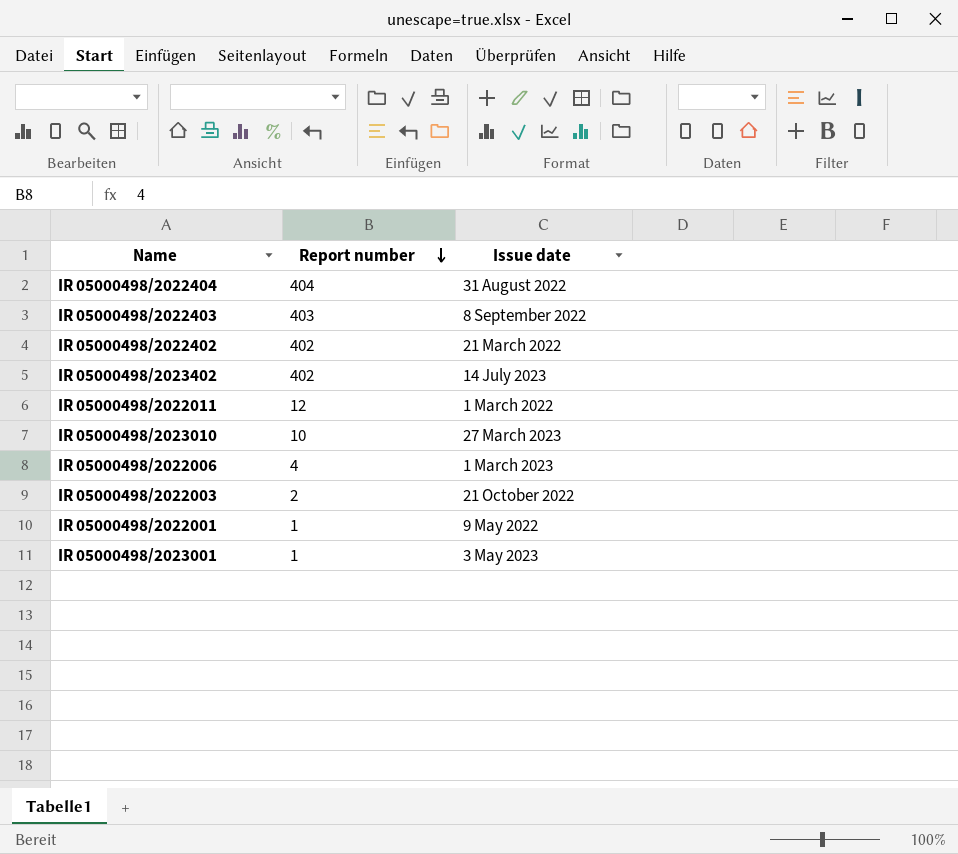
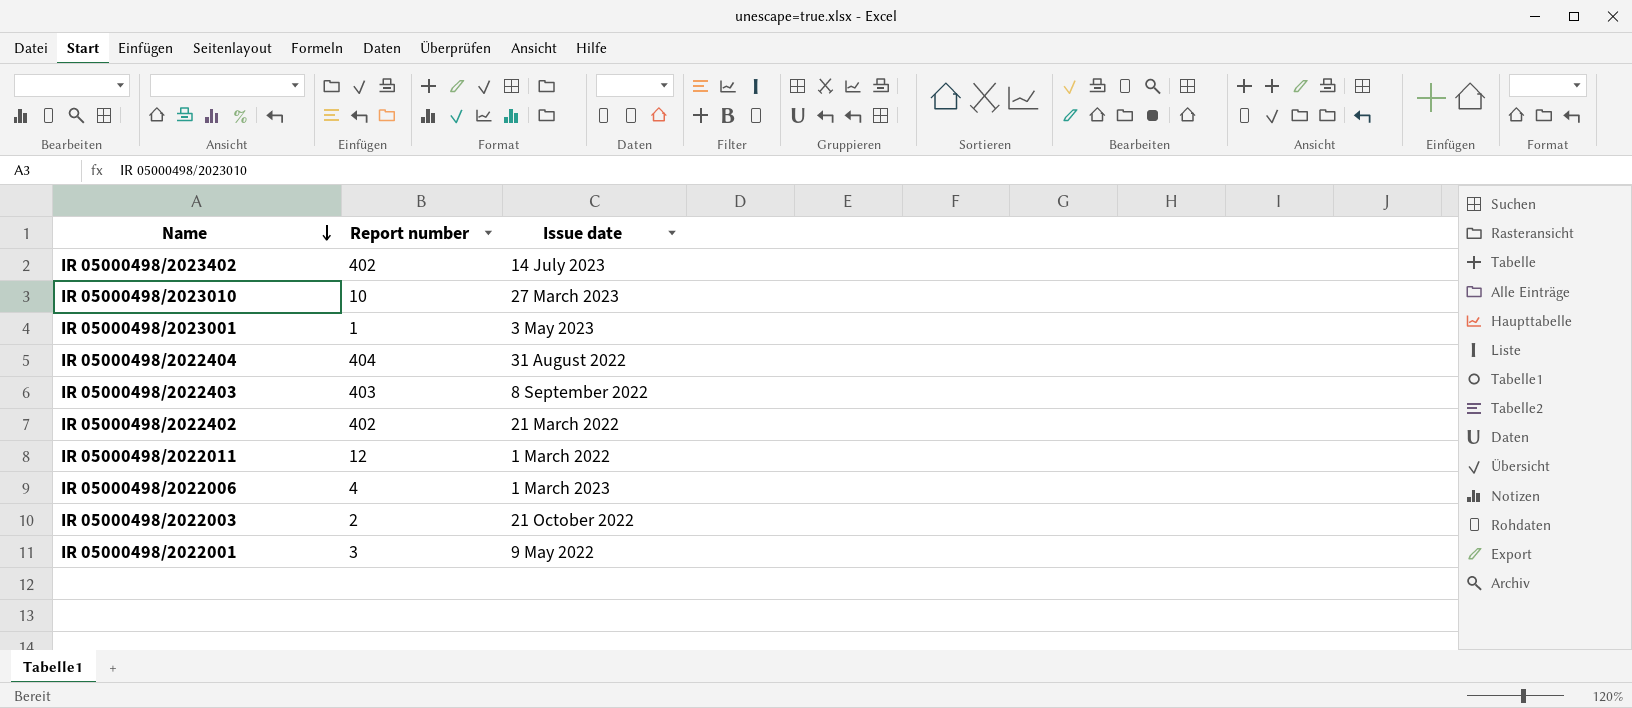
row order: Report number descending -> Name descending
IR 05000498/2022001 | Report number: 1 -> 3

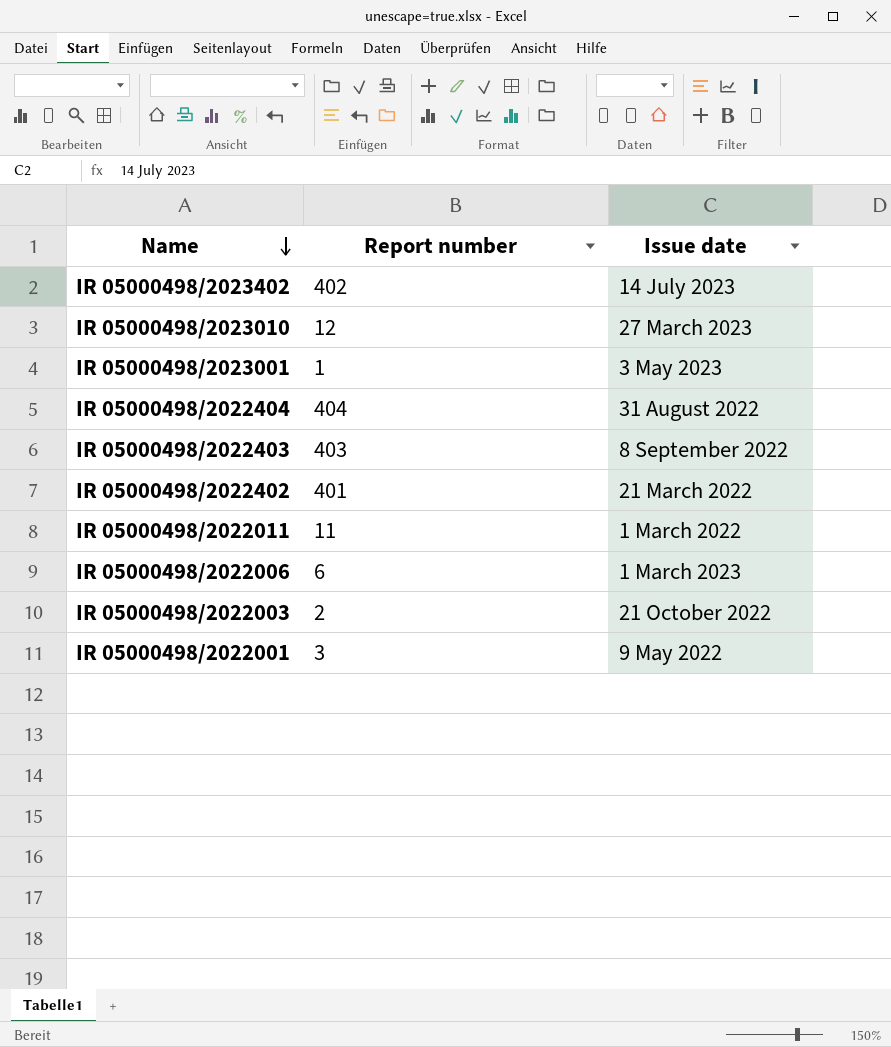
IR 05000498/2023010 | Report number: 10 -> 12
IR 05000498/2022402 | Report number: 402 -> 401
IR 05000498/2022011 | Report number: 12 -> 11
IR 05000498/2022006 | Report number: 4 -> 6

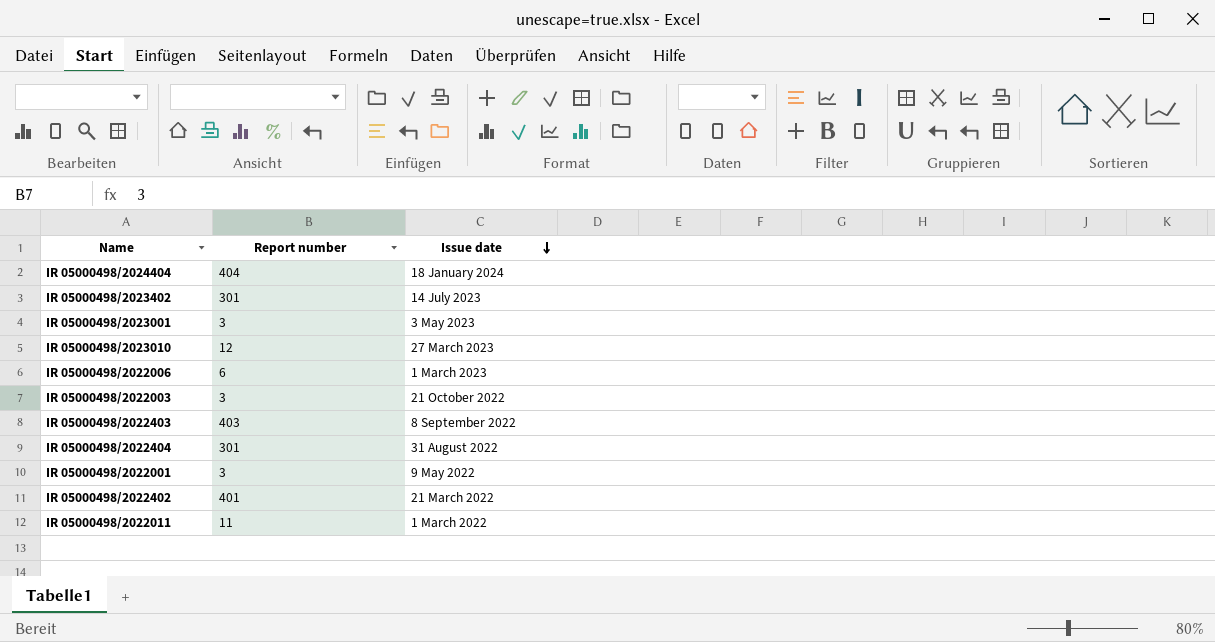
row order: Name descending -> Issue date descending
row IR 05000498/2024404: none -> 404 | 18 January 2024
IR 05000498/2023402 | Report number: 402 -> 301
IR 05000498/2023001 | Report number: 1 -> 3
IR 05000498/2022003 | Report number: 2 -> 3
IR 05000498/2022404 | Report number: 404 -> 301

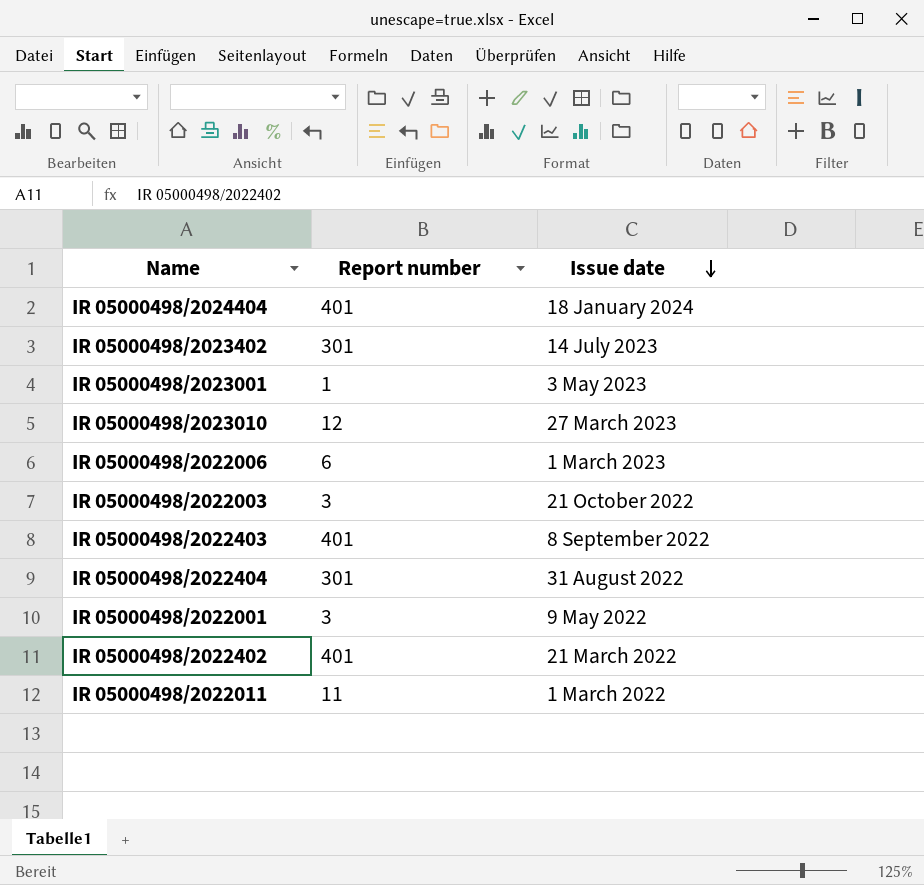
IR 05000498/2024404 | Report number: 404 -> 401
IR 05000498/2023001 | Report number: 3 -> 1
IR 05000498/2022403 | Report number: 403 -> 401

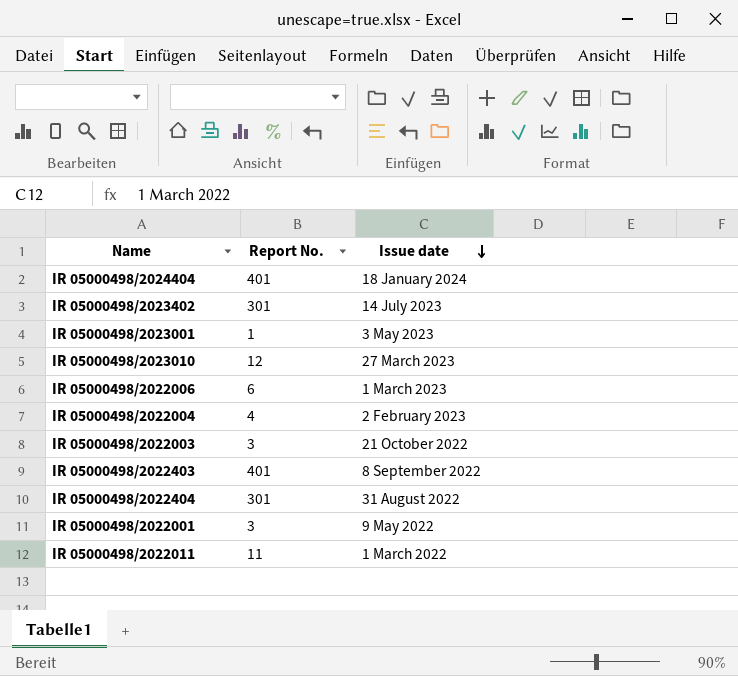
column name: Report number -> Report No.
row IR 05000498/2022402: 401 | 21 March 2022 -> none
row IR 05000498/2022004: none -> 4 | 2 February 2023

